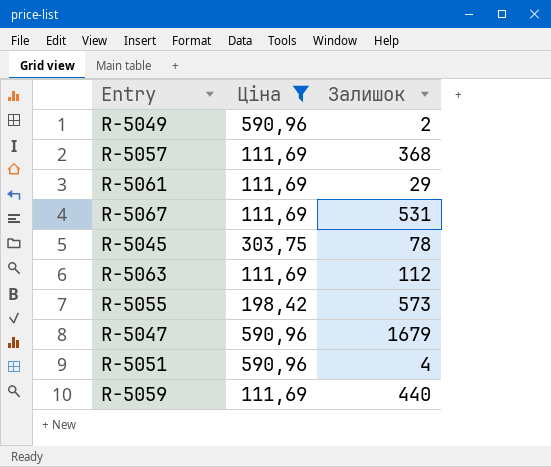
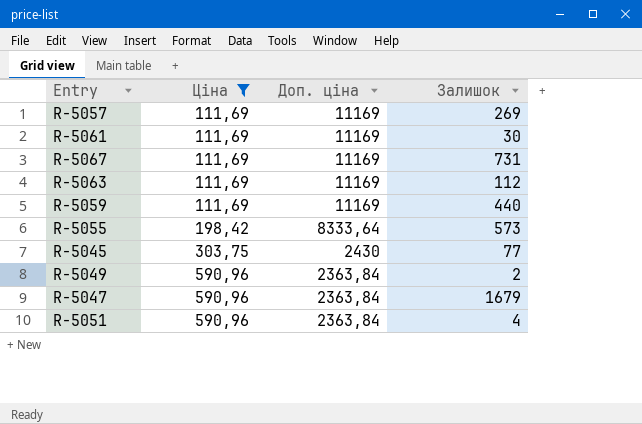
row order: none -> Ціна ascending
column Доп. ціна | position: none -> 3
R-5057 | Залишок: 368 -> 269
R-5061 | Залишок: 29 -> 30
R-5067 | Залишок: 531 -> 731
R-5045 | Залишок: 78 -> 77

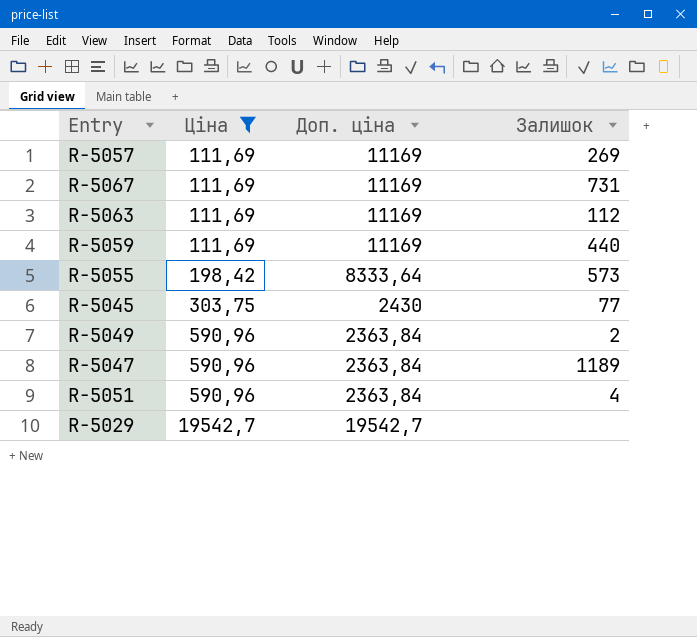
row R-5061: 111,69 | 11169 | 30 -> none
R-5047 | Залишок: 1679 -> 1189
row R-5029: none -> 19542,7 | 19542,7 | none

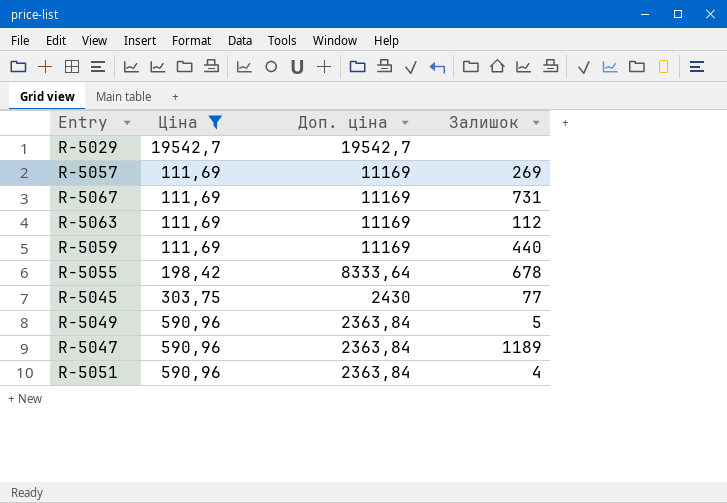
row order: Ціна ascending -> Доп. ціна descending
R-5055 | Залишок: 573 -> 678
R-5049 | Залишок: 2 -> 5

